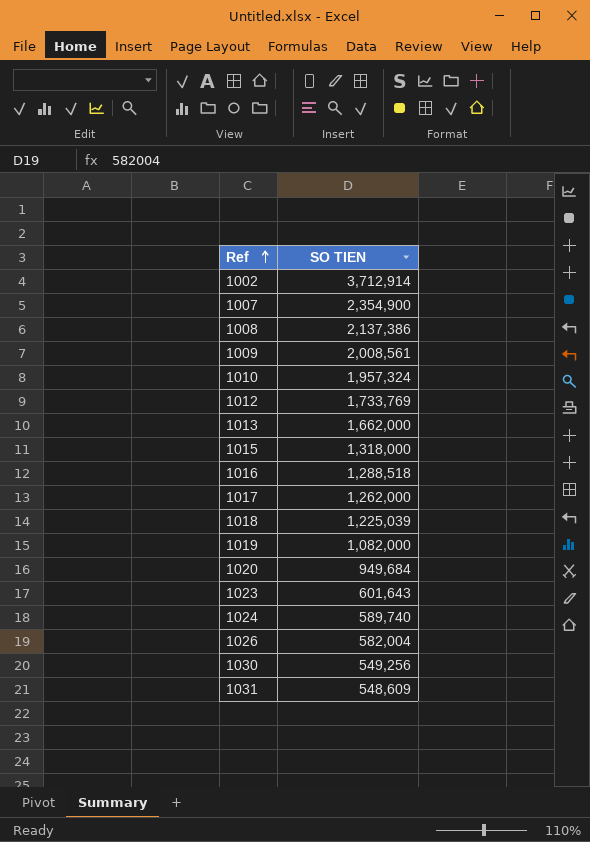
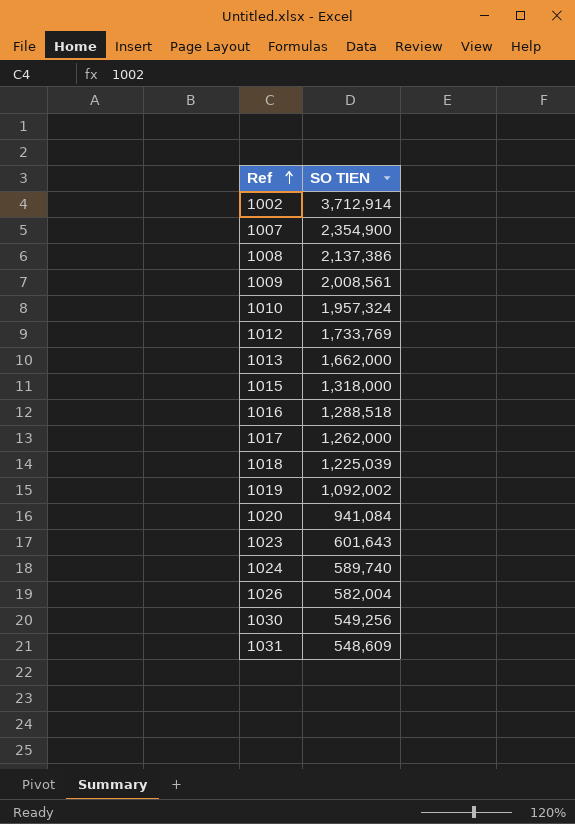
1019 | SO TIEN: 1,082,000 -> 1,092,002
1020 | SO TIEN: 949,684 -> 941,084

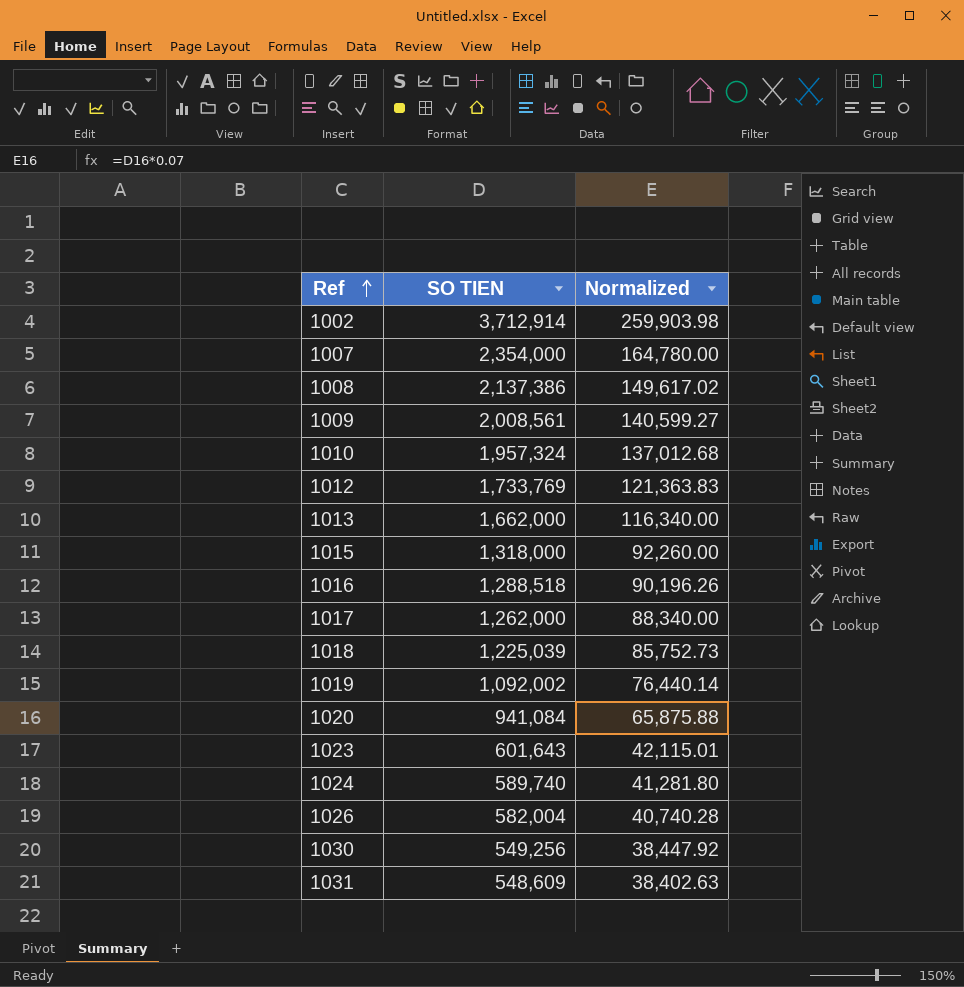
column Normalized | formula: none -> [SO TIEN] * 0.07
1007 | SO TIEN: 2,354,900 -> 2,354,000

